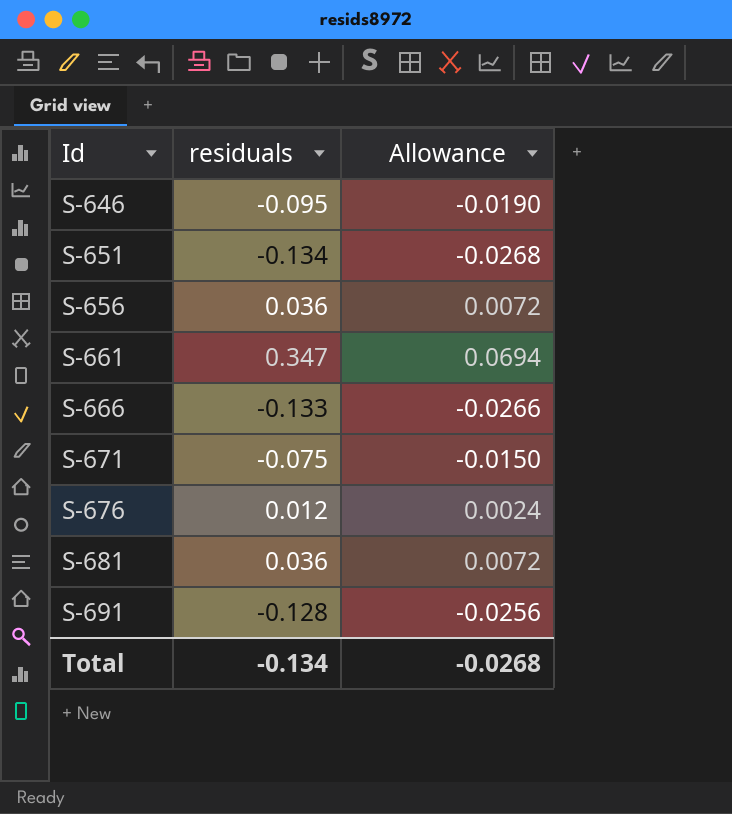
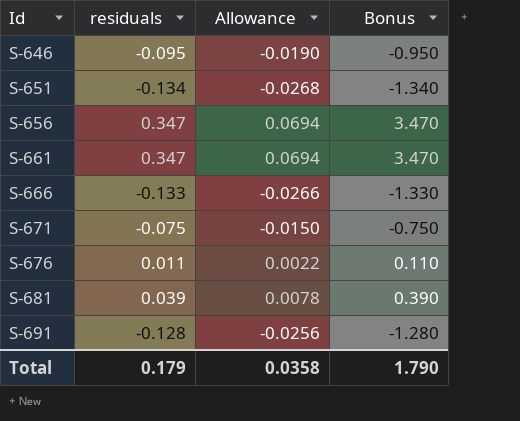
column Bonus | formula: none -> [residuals] * 10
S-656 | residuals: 0.036 -> 0.347
S-656 | Allowance: 0.0072 -> 0.0694
S-676 | residuals: 0.012 -> 0.011
S-676 | Allowance: 0.0024 -> 0.0022
S-681 | residuals: 0.036 -> 0.039
S-681 | Allowance: 0.0072 -> 0.0078
Total | residuals: -0.134 -> 0.179
Total | Allowance: -0.0268 -> 0.0358

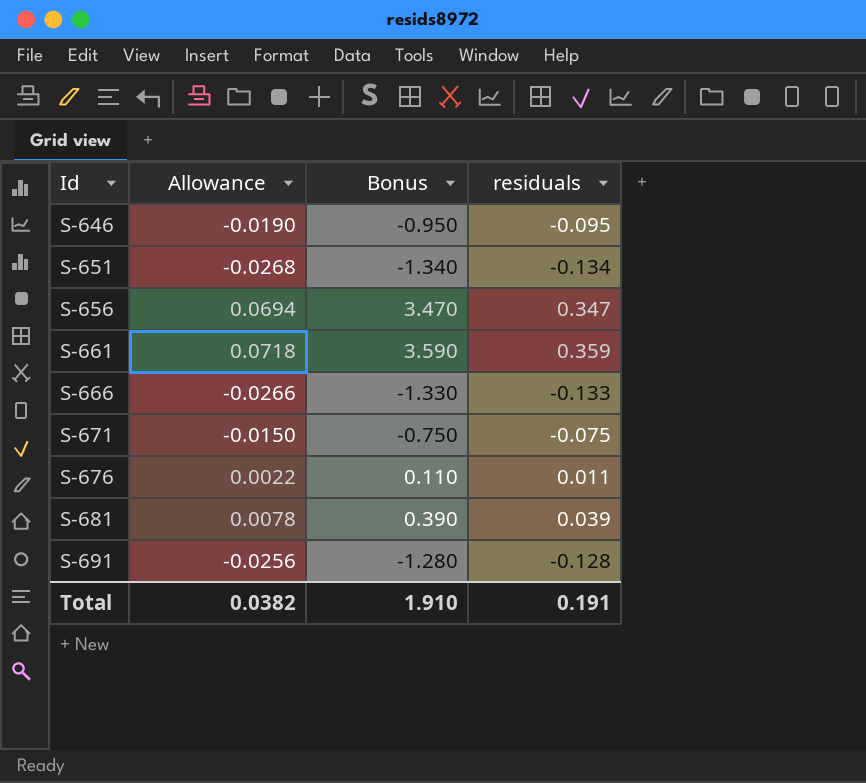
column residuals | position: 2 -> 4
S-661 | Allowance: 0.0694 -> 0.0718
S-661 | Bonus: 3.470 -> 3.590
S-661 | residuals: 0.347 -> 0.359
Total | Allowance: 0.0358 -> 0.0382
Total | Bonus: 1.790 -> 1.910
Total | residuals: 0.179 -> 0.191

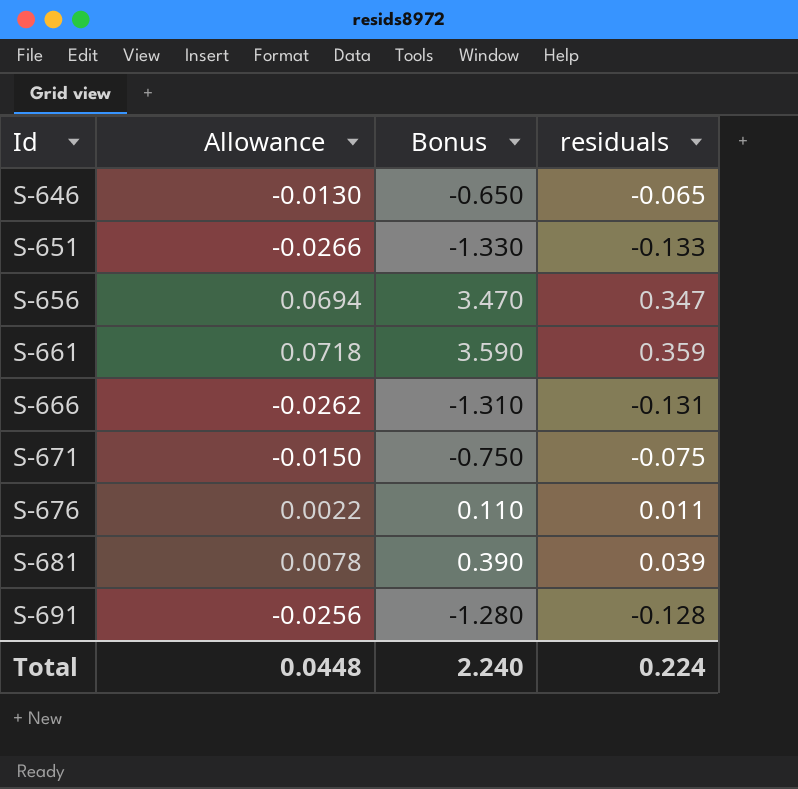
S-646 | Allowance: -0.0190 -> -0.0130
S-646 | Bonus: -0.950 -> -0.650
S-646 | residuals: -0.095 -> -0.065
S-651 | Allowance: -0.0268 -> -0.0266
S-651 | Bonus: -1.340 -> -1.330
S-651 | residuals: -0.134 -> -0.133
S-666 | Allowance: -0.0266 -> -0.0262
S-666 | Bonus: -1.330 -> -1.310
S-666 | residuals: -0.133 -> -0.131
Total | Allowance: 0.0382 -> 0.0448
Total | Bonus: 1.910 -> 2.240
Total | residuals: 0.191 -> 0.224

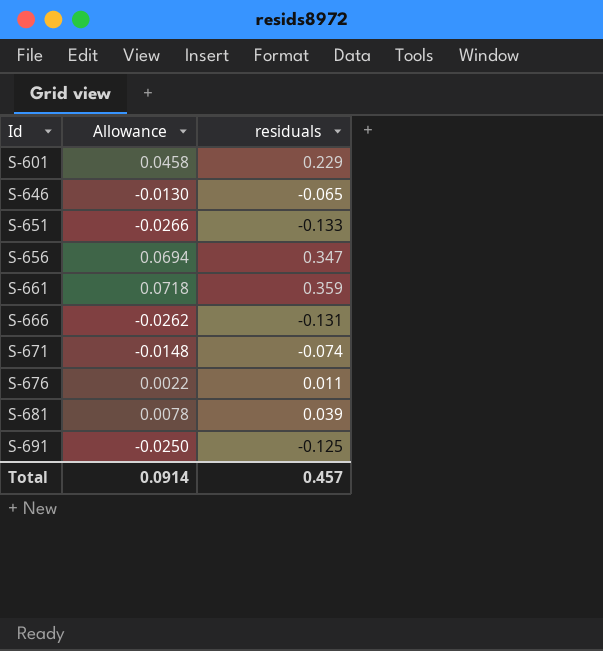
column Bonus | formula: [residuals] * 10 -> none
row S-601: none -> 0.0458 | 0.229
S-671 | Allowance: -0.0150 -> -0.0148
S-671 | residuals: -0.075 -> -0.074
S-691 | Allowance: -0.0256 -> -0.0250
S-691 | residuals: -0.128 -> -0.125
Total | Allowance: 0.0448 -> 0.0914
Total | residuals: 0.224 -> 0.457

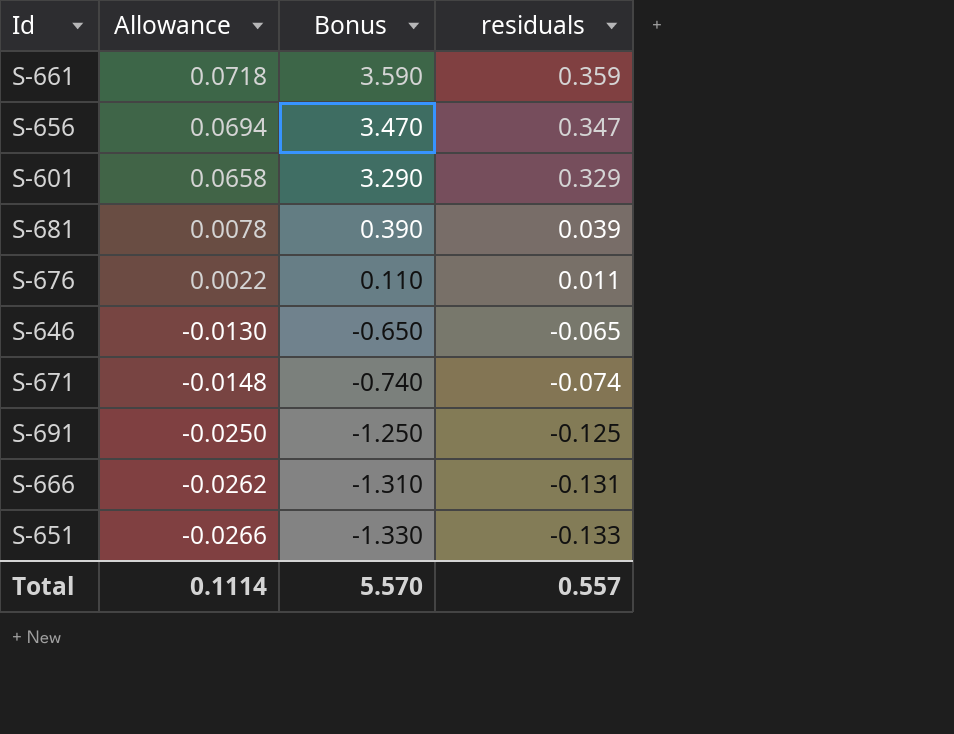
row order: Id ascending -> Allowance descending
column Bonus | formula: none -> [residuals] * 10
S-601 | Allowance: 0.0458 -> 0.0658
S-601 | residuals: 0.229 -> 0.329
Total | Allowance: 0.0914 -> 0.1114
Total | residuals: 0.457 -> 0.557

